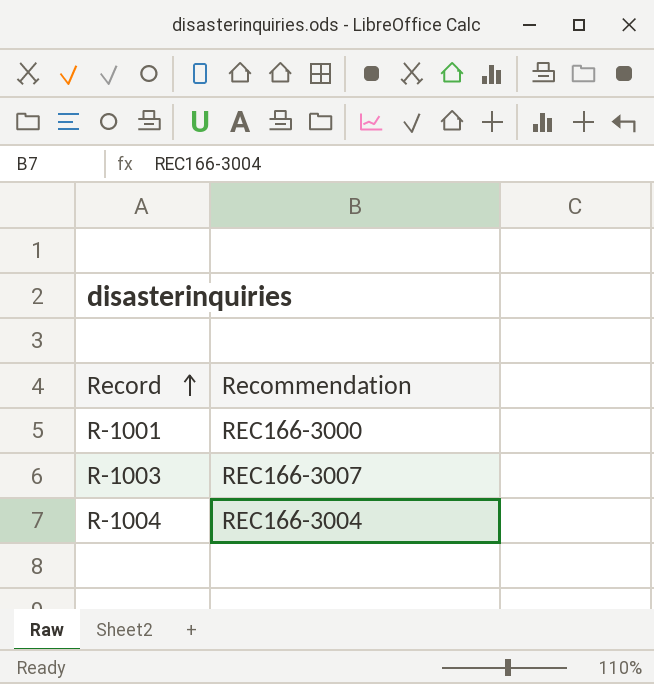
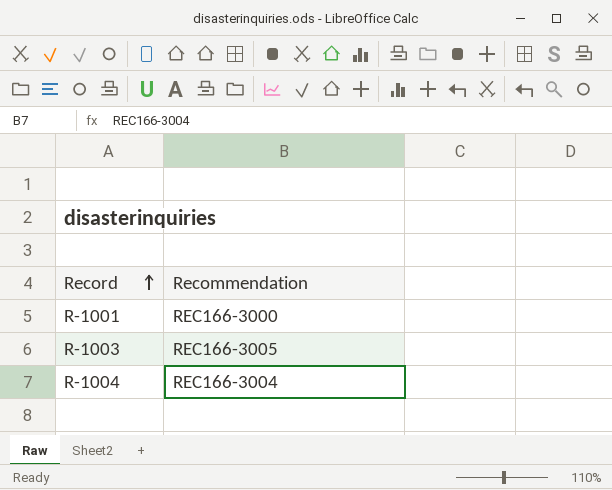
R-1003 | Recommendation: REC166-3007 -> REC166-3005

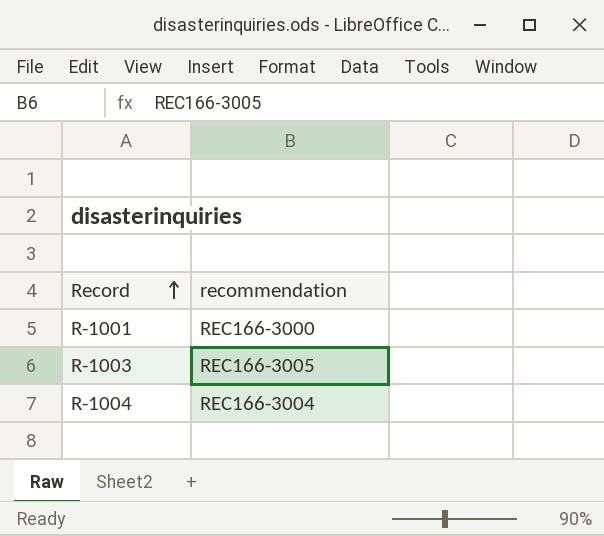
column name: Recommendation -> recommendation

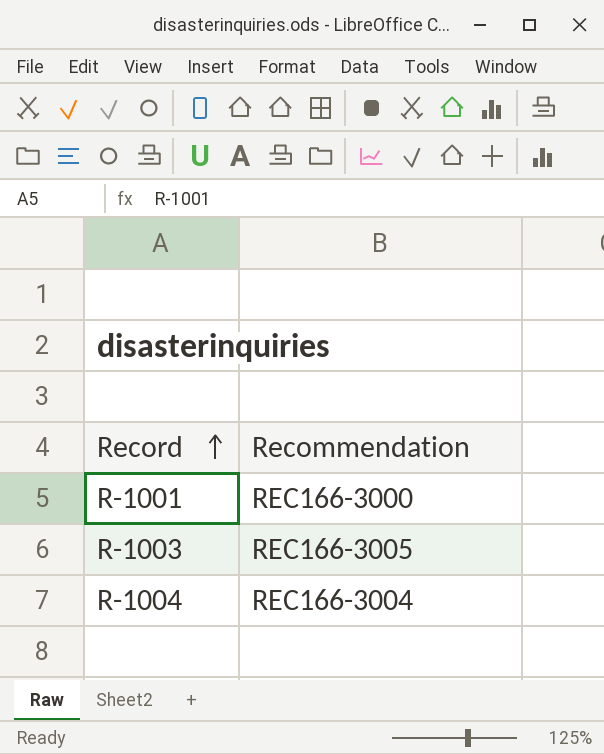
column name: recommendation -> Recommendation

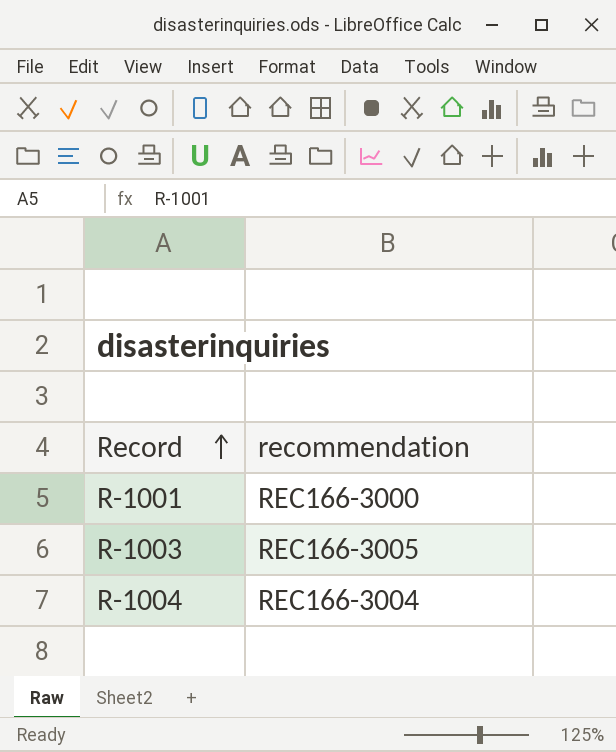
column name: Recommendation -> recommendation

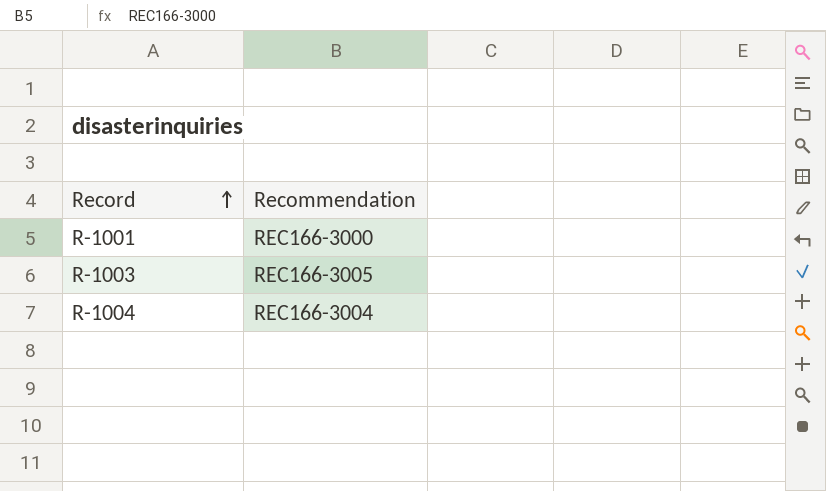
column name: recommendation -> Recommendation

